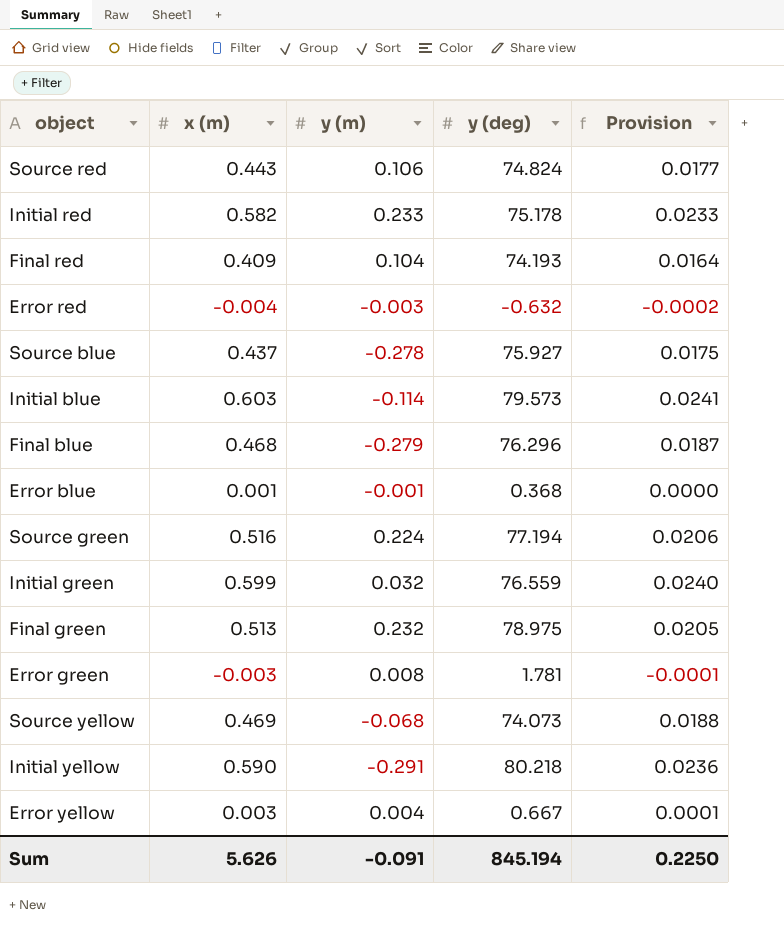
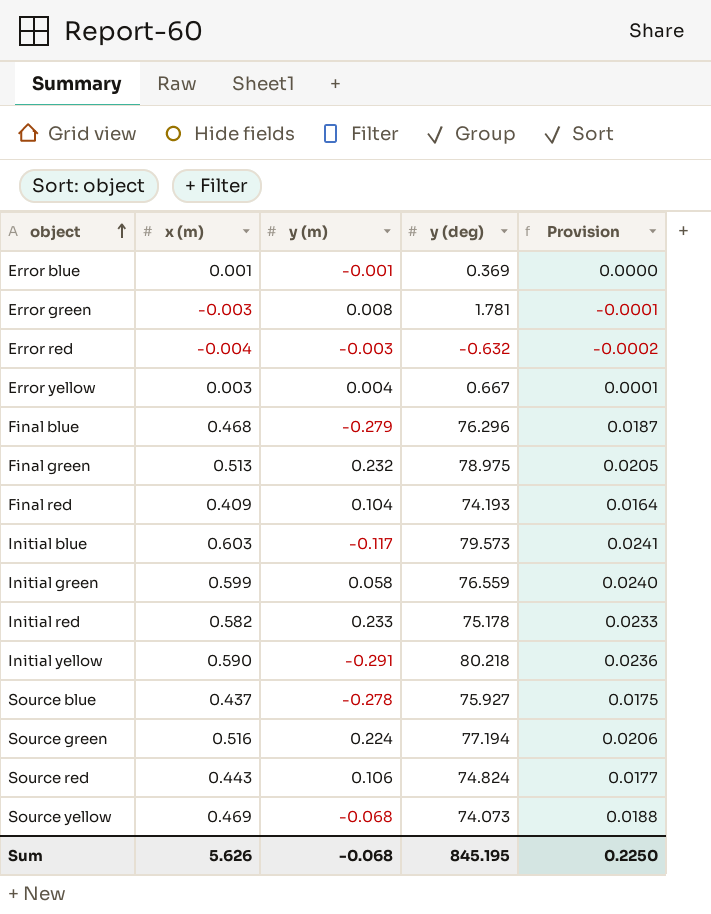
row order: none -> object ascending
Error blue | y (deg): 0.368 -> 0.369
Initial blue | y (m): -0.114 -> -0.117
Initial green | y (m): 0.032 -> 0.058
Sum | y (m): -0.091 -> -0.068
Sum | y (deg): 845.194 -> 845.195

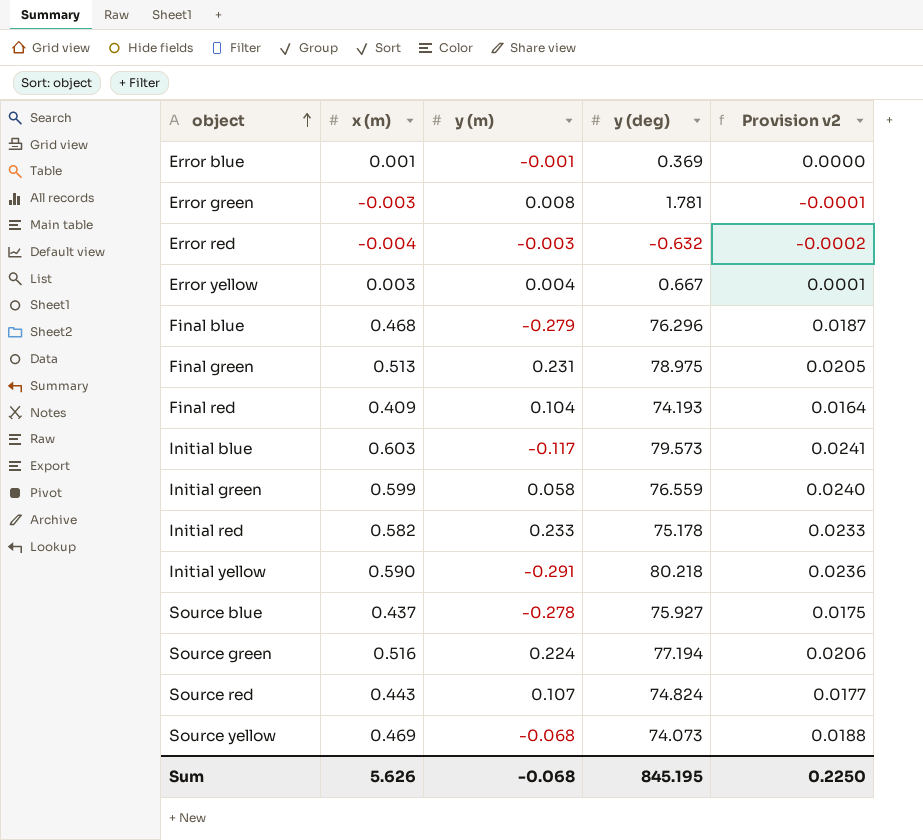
column name: Provision -> Provision v2
Final green | y (m): 0.232 -> 0.231
Source red | y (m): 0.106 -> 0.107

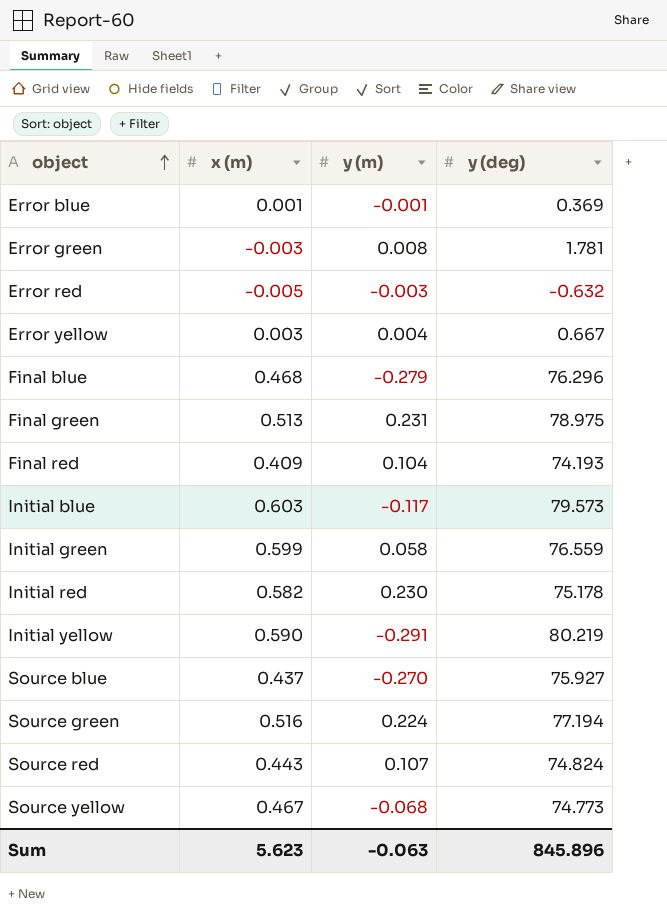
column Provision v2 | formula: [x (m)] * 0.04 -> none
Error red | x (m): -0.004 -> -0.005
Initial red | y (m): 0.233 -> 0.230
Initial yellow | y (deg): 80.218 -> 80.219
Source blue | y (m): -0.278 -> -0.270
Source yellow | x (m): 0.469 -> 0.467
Source yellow | y (deg): 74.073 -> 74.773
Sum | x (m): 5.626 -> 5.623
Sum | y (m): -0.068 -> -0.063
Sum | y (deg): 845.195 -> 845.896

